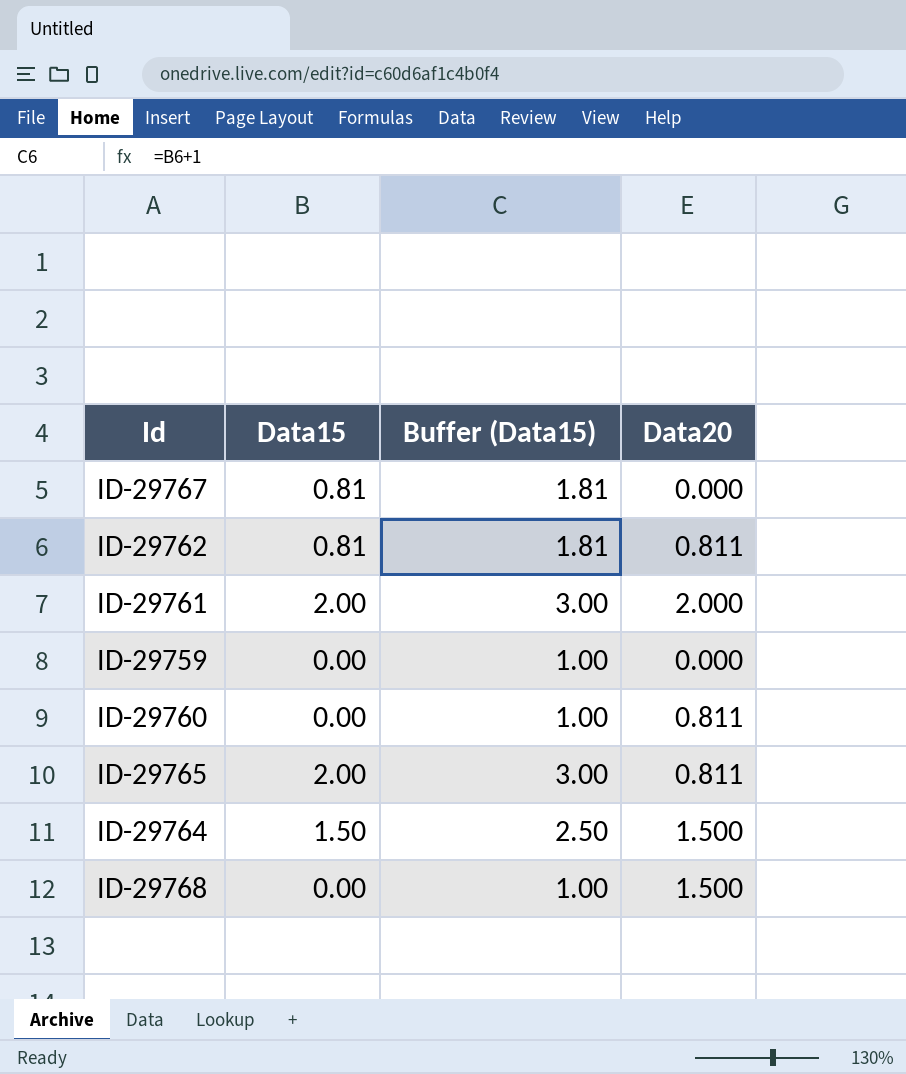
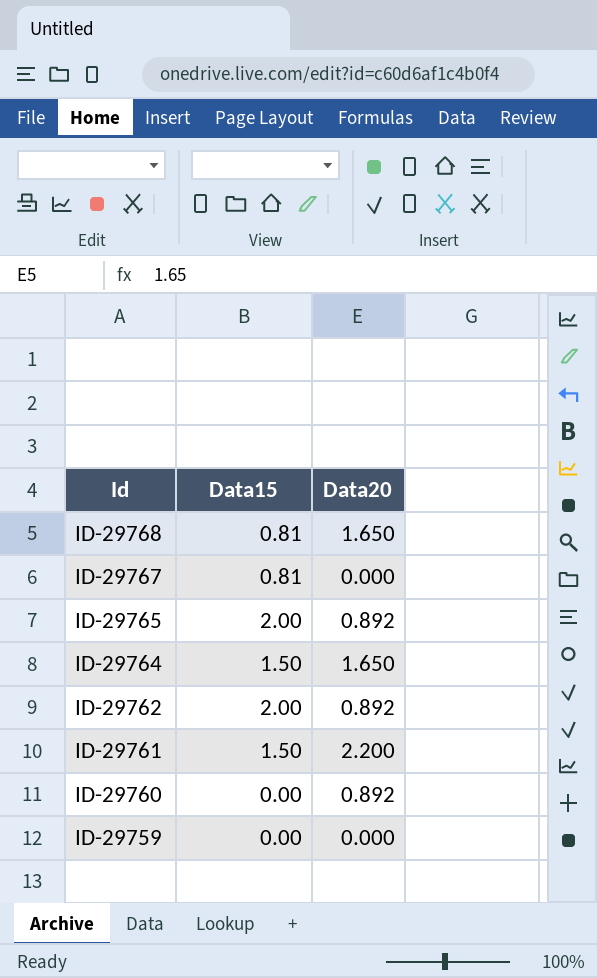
row order: none -> Id descending
column Buffer (Data15) | formula: [Data15] + 1 -> none
ID-29768 | Data15: 0.00 -> 0.81
ID-29768 | Data20: 1.500 -> 1.650
ID-29765 | Data20: 0.811 -> 0.892
ID-29764 | Data20: 1.500 -> 1.650
ID-29762 | Data15: 0.81 -> 2.00
ID-29762 | Data20: 0.811 -> 0.892
ID-29761 | Data15: 2.00 -> 1.50
ID-29761 | Data20: 2.000 -> 2.200
ID-29760 | Data20: 0.811 -> 0.892

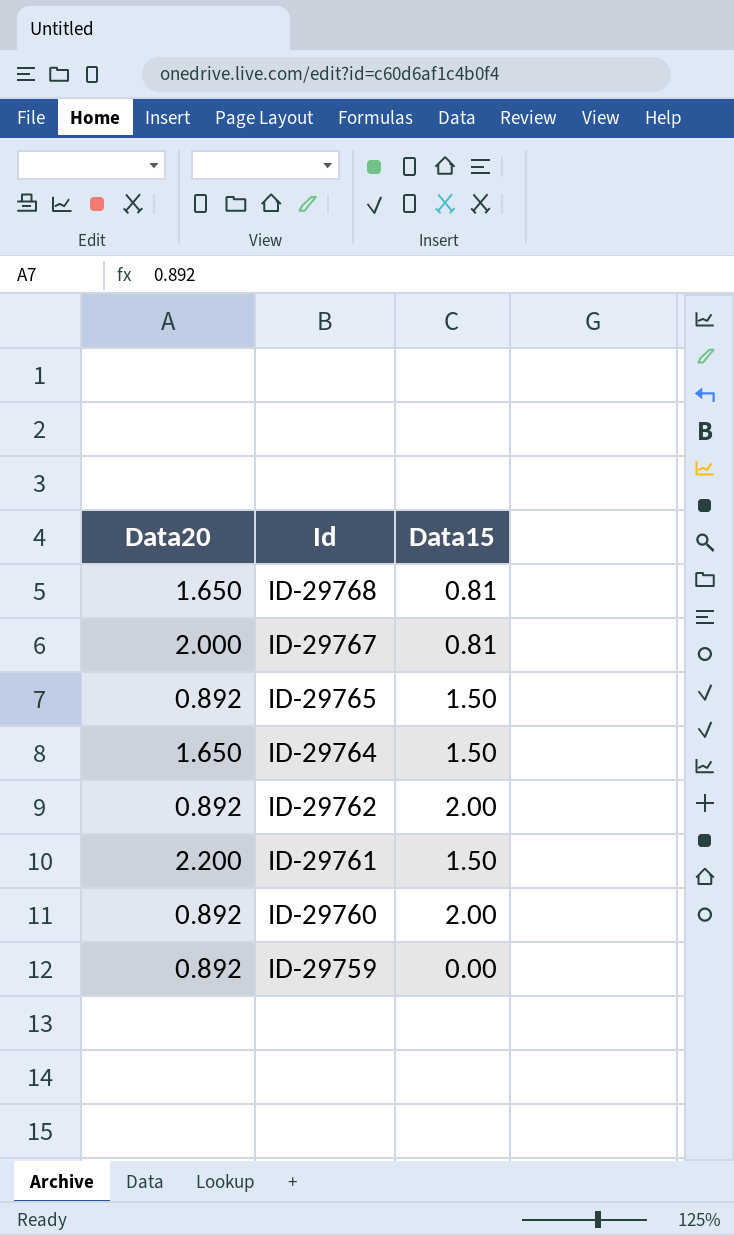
column Data20 | position: 3 -> 1
ID-29767 | Data20: 0.000 -> 2.000
ID-29765 | Data15: 2.00 -> 1.50
ID-29760 | Data15: 0.00 -> 2.00
ID-29759 | Data20: 0.000 -> 0.892

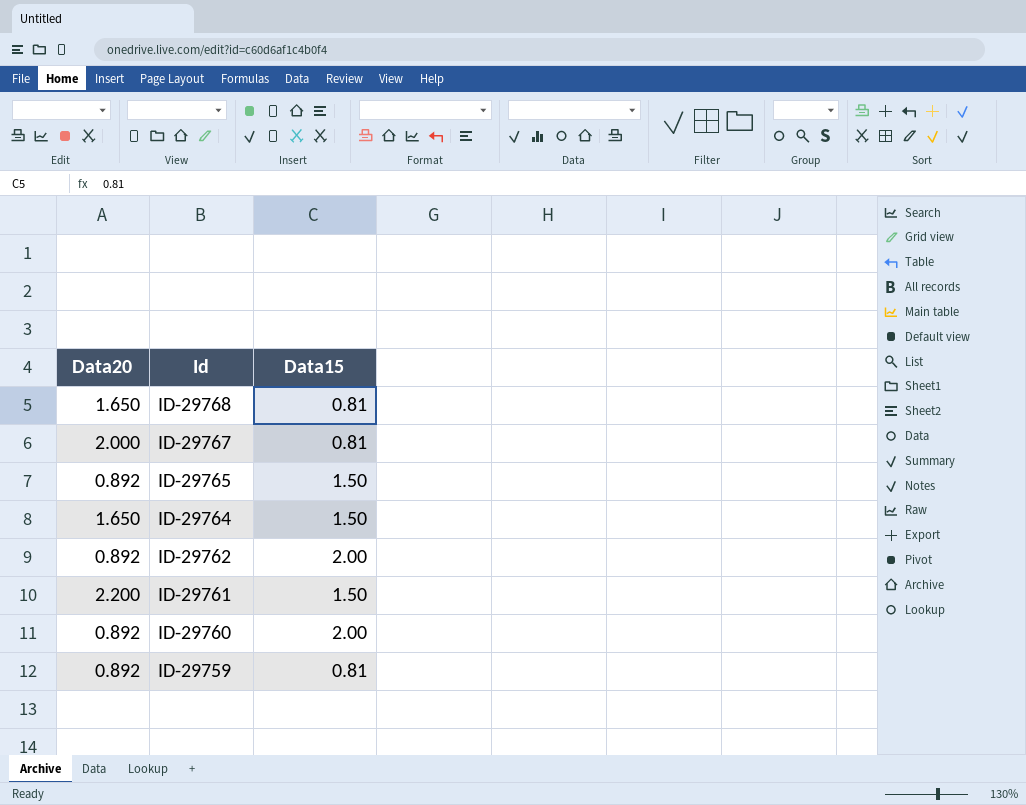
ID-29759 | Data15: 0.00 -> 0.81

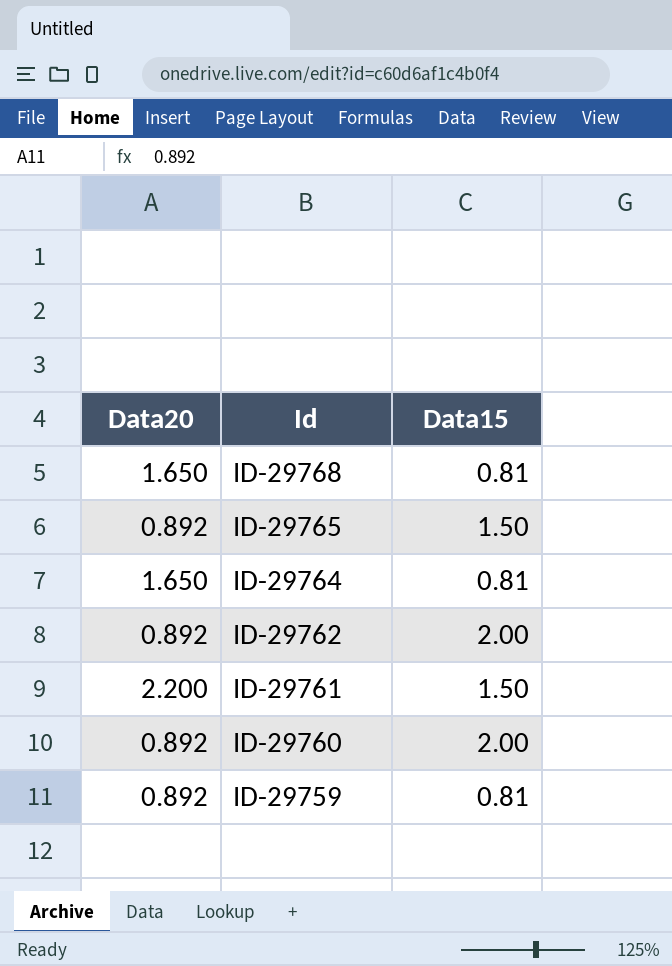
row ID-29767: 2.000 | 0.81 -> none
ID-29764 | Data15: 1.50 -> 0.81

